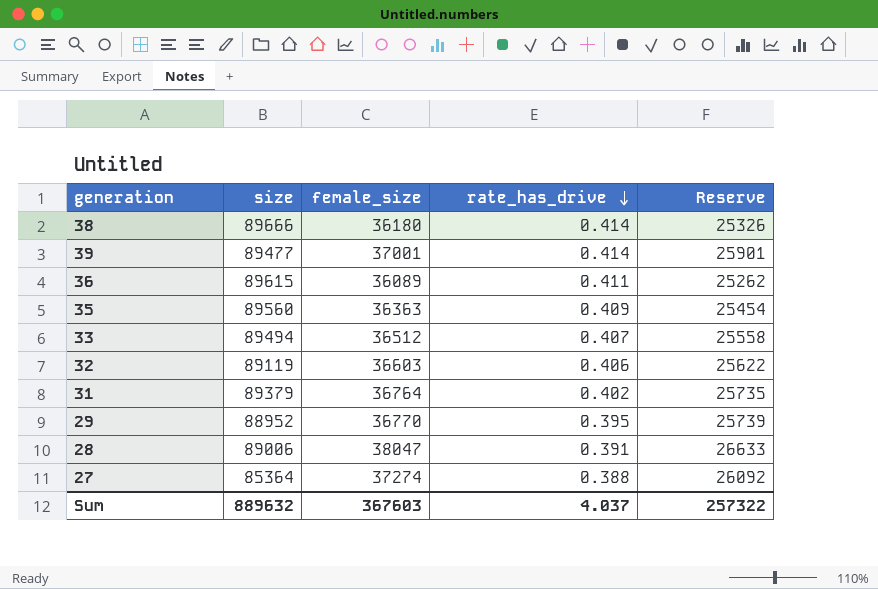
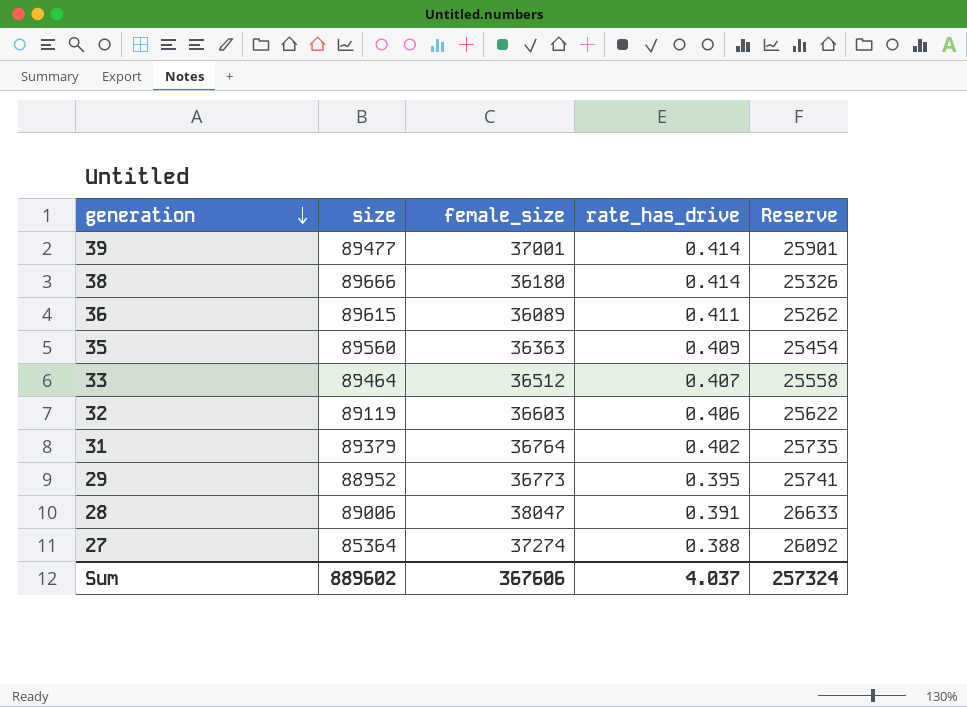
row order: rate_has_drive descending -> generation descending
33 | size: 89494 -> 89464
29 | female_size: 36770 -> 36773
29 | Reserve: 25739 -> 25741
Sum | size: 889632 -> 889602
Sum | female_size: 367603 -> 367606
Sum | Reserve: 257322 -> 257324

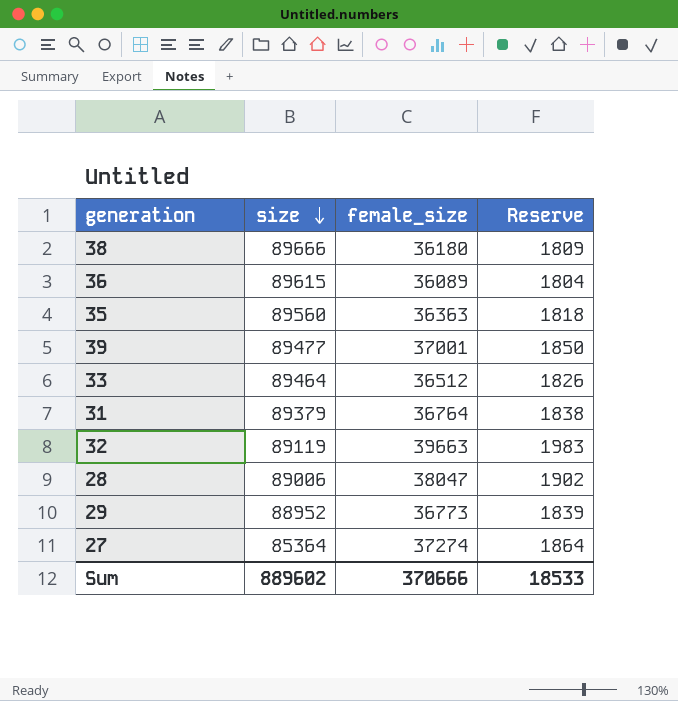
row order: generation descending -> size descending
column rate_has_drive | position: 4 -> none
column Reserve | formula: [female_size] * 0.7 -> [female_size] * 0.05
32 | female_size: 36603 -> 39663
Sum | female_size: 367606 -> 370666
Sum | Reserve: 257324 -> 18533

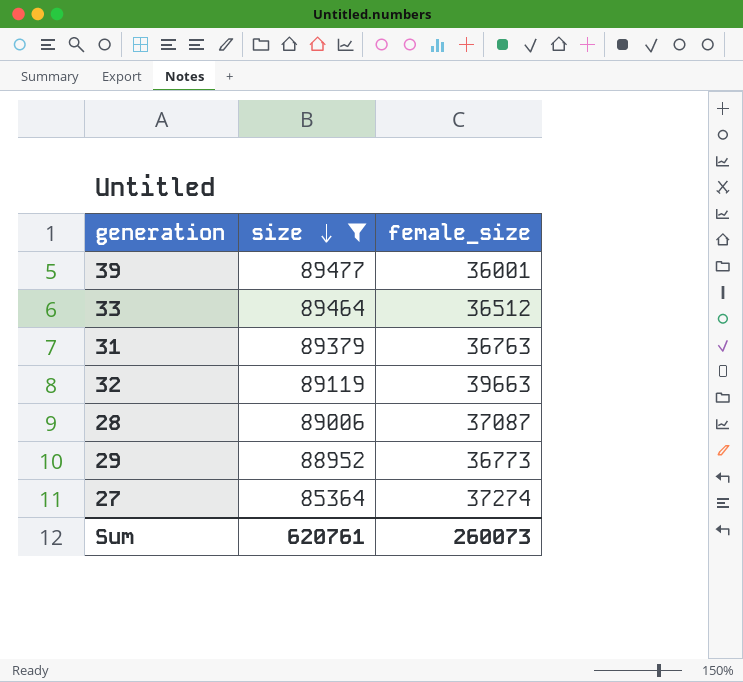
filter: none -> size <= 89477
column Reserve | formula: [female_size] * 0.05 -> none
39 | female_size: 37001 -> 36001
31 | female_size: 36764 -> 36763
28 | female_size: 38047 -> 37087
Sum | size: 889602 -> 620761
Sum | female_size: 370666 -> 260073

